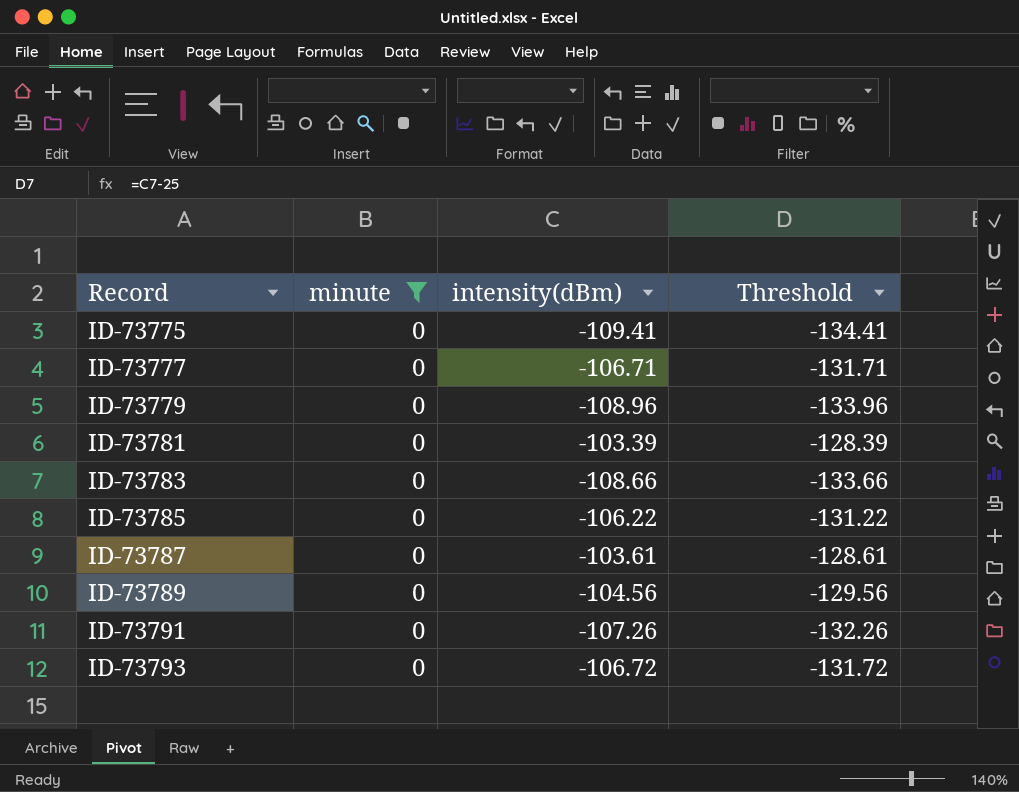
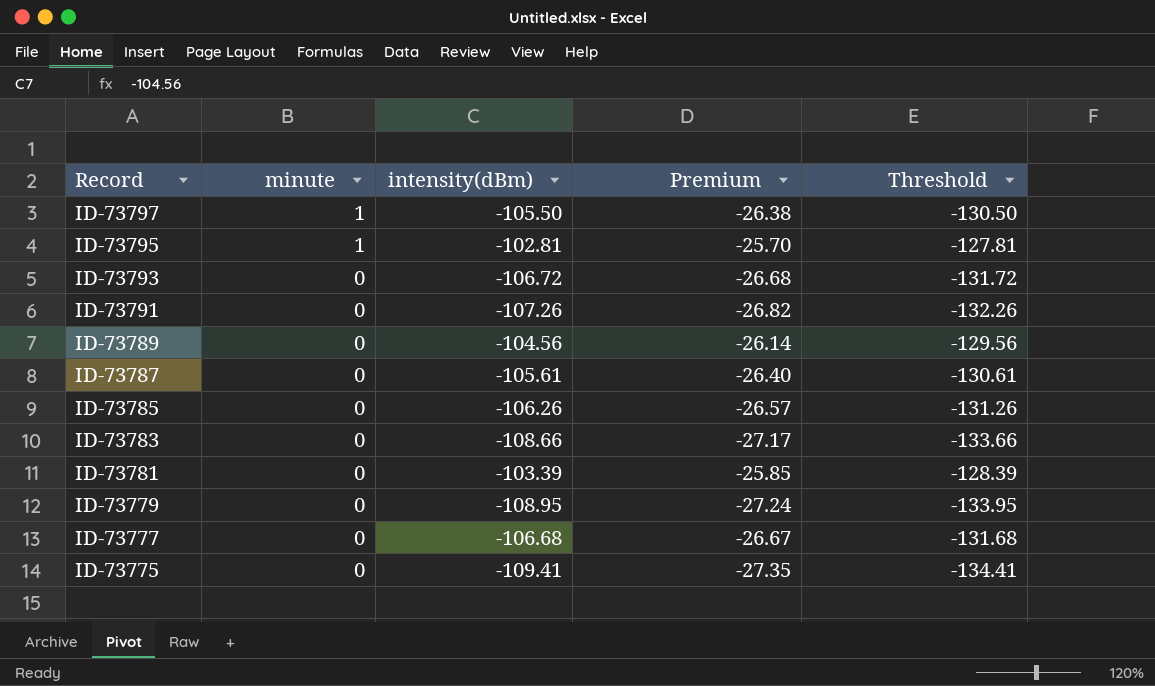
filter: minute = 0 -> none
row order: Record ascending -> Record descending
column Premium | formula: none -> [intensity(dBm)] * 0.25
ID-73787 | intensity(dBm): -103.61 -> -105.61
ID-73787 | Threshold: -128.61 -> -130.61
ID-73785 | intensity(dBm): -106.22 -> -106.26
ID-73785 | Threshold: -131.22 -> -131.26
ID-73779 | intensity(dBm): -108.96 -> -108.95
ID-73779 | Threshold: -133.96 -> -133.95
ID-73777 | intensity(dBm): -106.71 -> -106.68
ID-73777 | Threshold: -131.71 -> -131.68

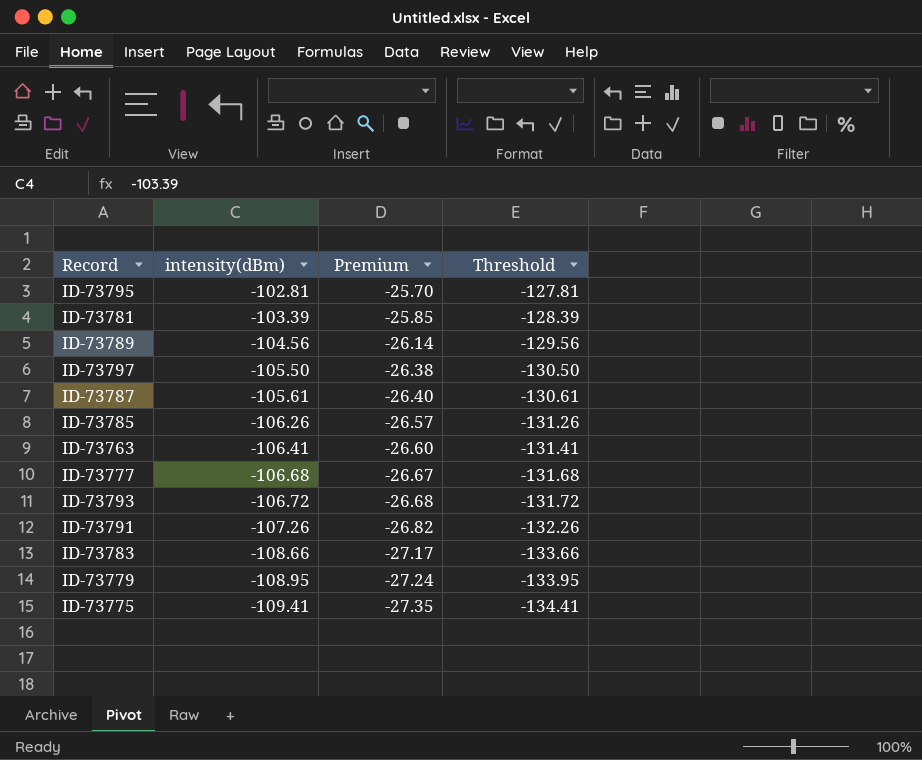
row order: Record descending -> intensity(dBm) descending
column minute | position: 2 -> none
row ID-73763: none -> -106.41 | -26.60 | -131.41

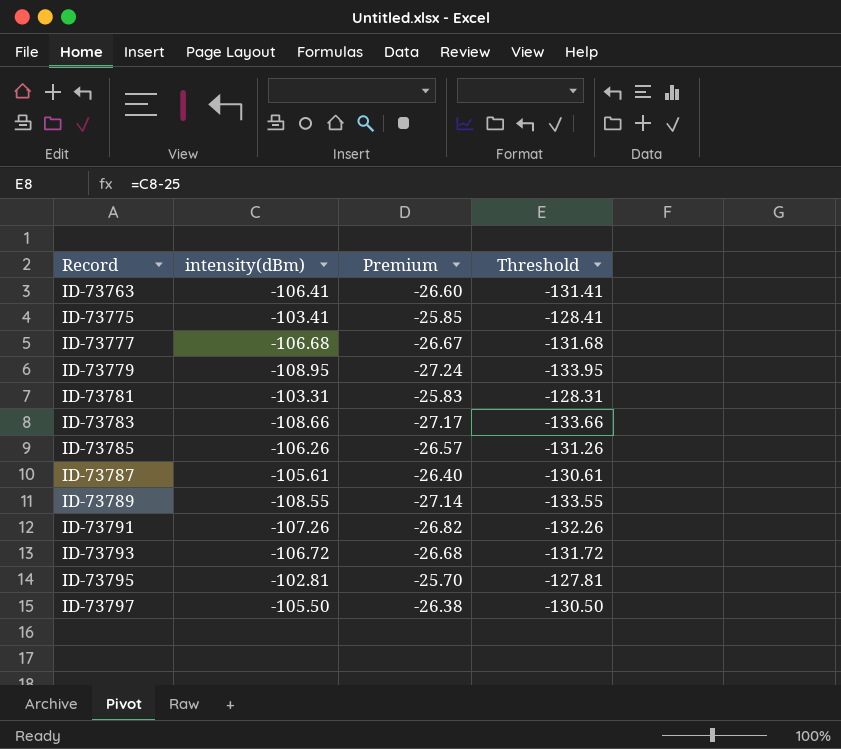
row order: intensity(dBm) descending -> Record ascending
ID-73775 | intensity(dBm): -109.41 -> -103.41
ID-73775 | Premium: -27.35 -> -25.85
ID-73775 | Threshold: -134.41 -> -128.41
ID-73781 | intensity(dBm): -103.39 -> -103.31
ID-73781 | Premium: -25.85 -> -25.83
ID-73781 | Threshold: -128.39 -> -128.31
ID-73789 | intensity(dBm): -104.56 -> -108.55
ID-73789 | Premium: -26.14 -> -27.14
ID-73789 | Threshold: -129.56 -> -133.55

